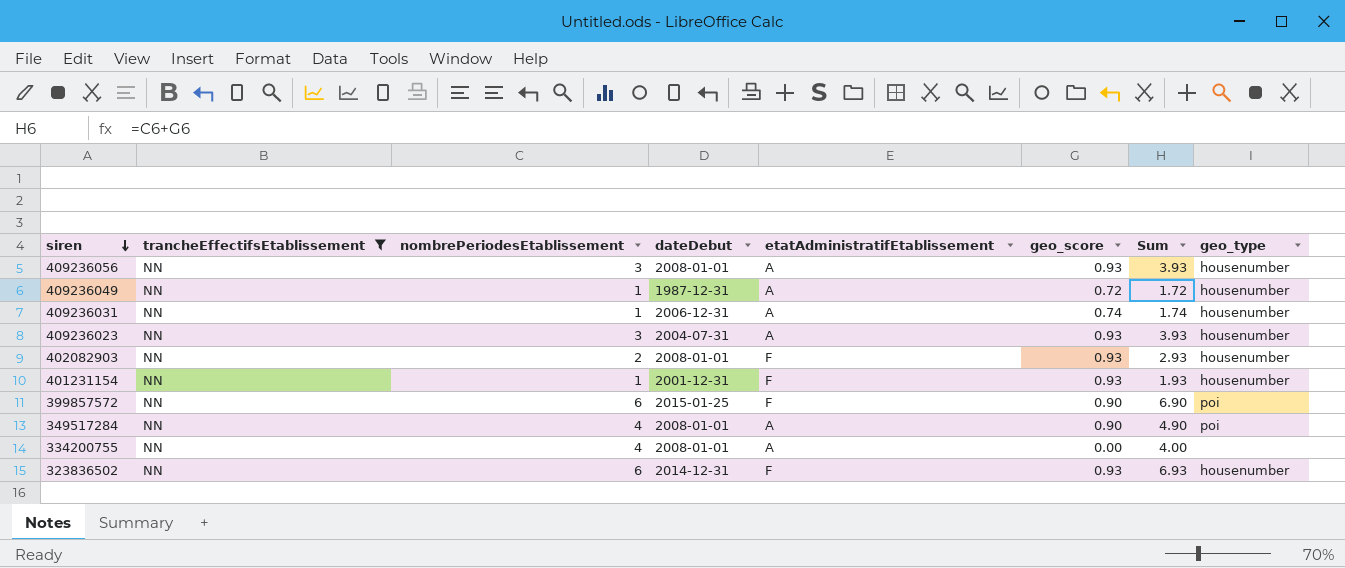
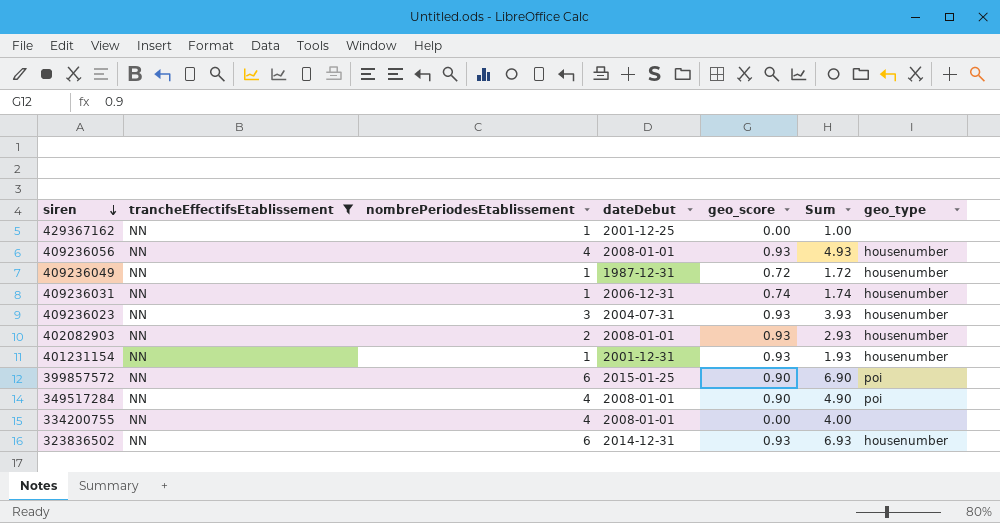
column etatAdministratifEtablissement | position: 5 -> none
row 429367162: none -> NN | 1 | 2001-12-25 | 0.00 | 1.00 | none
409236056 | nombrePeriodesEtablissement: 3 -> 4
409236056 | Sum: 3.93 -> 4.93

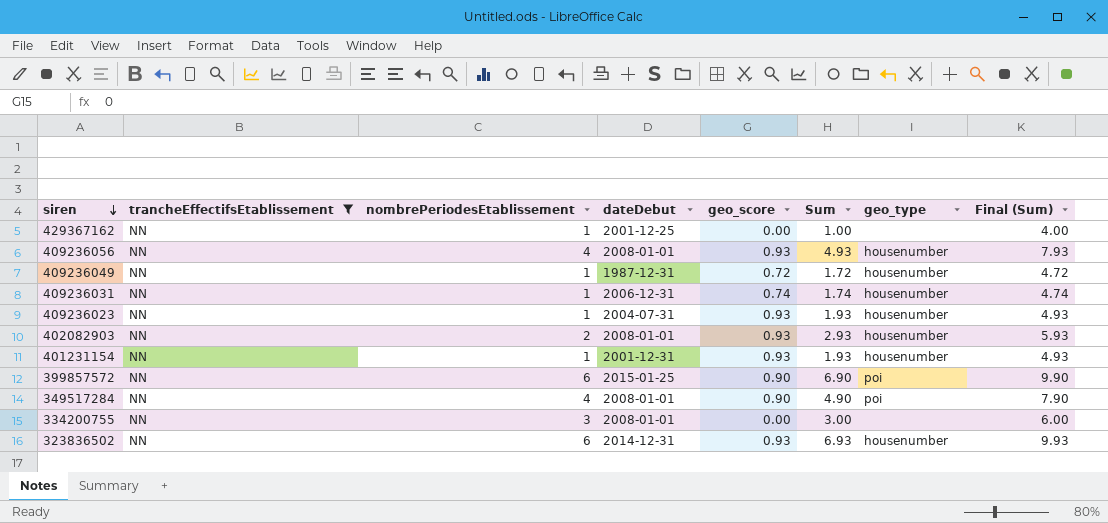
column Final (Sum) | formula: none -> [Sum] + 3
409236023 | nombrePeriodesEtablissement: 3 -> 1
409236023 | Sum: 3.93 -> 1.93
334200755 | nombrePeriodesEtablissement: 4 -> 3
334200755 | Sum: 4.00 -> 3.00

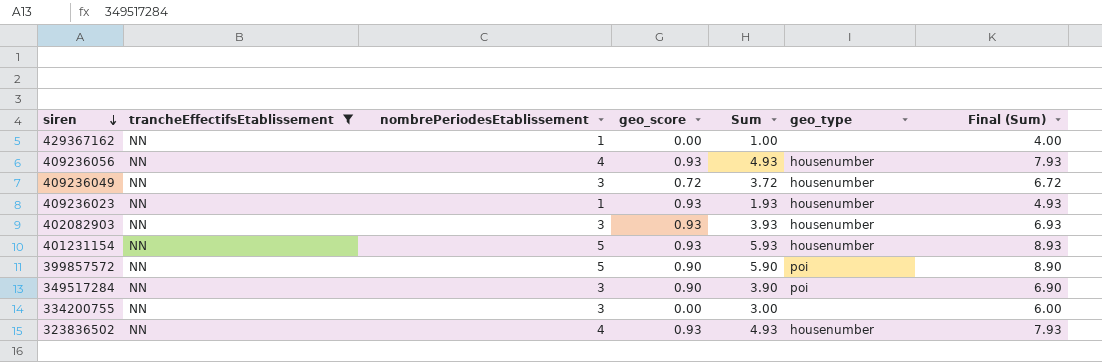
column dateDebut | position: 4 -> none
row 409236031: NN | 1 | 2006-12-31 | 0.74 | 1.74 | housenumber | 4.74 -> none
409236049 | nombrePeriodesEtablissement: 1 -> 3
409236049 | Sum: 1.72 -> 3.72
409236049 | Final (Sum): 4.72 -> 6.72
402082903 | nombrePeriodesEtablissement: 2 -> 3
402082903 | Sum: 2.93 -> 3.93
402082903 | Final (Sum): 5.93 -> 6.93
401231154 | nombrePeriodesEtablissement: 1 -> 5
401231154 | Sum: 1.93 -> 5.93
401231154 | Final (Sum): 4.93 -> 8.93
399857572 | nombrePeriodesEtablissement: 6 -> 5
399857572 | Sum: 6.90 -> 5.90
399857572 | Final (Sum): 9.90 -> 8.90
349517284 | nombrePeriodesEtablissement: 4 -> 3
349517284 | Sum: 4.90 -> 3.90
349517284 | Final (Sum): 7.90 -> 6.90
323836502 | nombrePeriodesEtablissement: 6 -> 4
323836502 | Sum: 6.93 -> 4.93
323836502 | Final (Sum): 9.93 -> 7.93

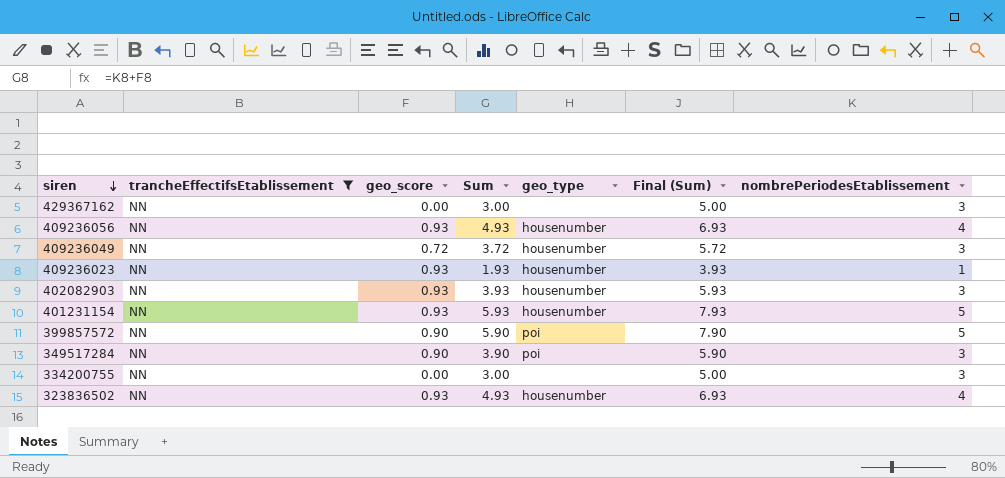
column Final (Sum) | formula: [Sum] + 3 -> [Sum] + 2
column nombrePeriodesEtablissement | position: 3 -> 7
429367162 | Sum: 1.00 -> 3.00
429367162 | nombrePeriodesEtablissement: 1 -> 3

